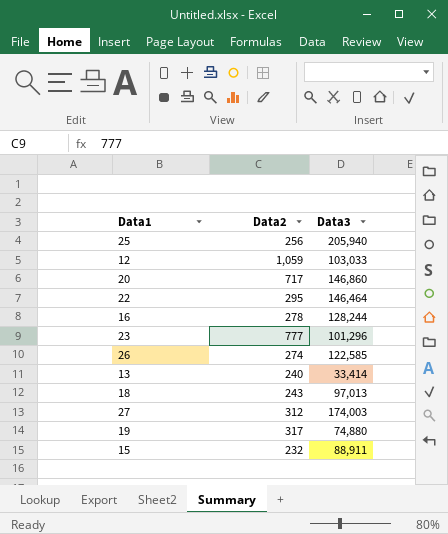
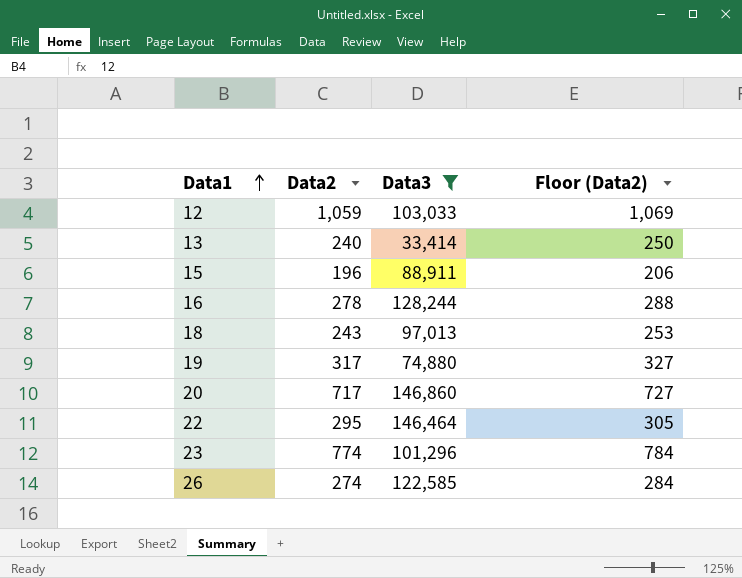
filter: none -> Data3 <= 146,860
row order: none -> Data1 ascending
column Floor (Data2) | formula: none -> [Data2] + 10
15 | Data2: 232 -> 196
23 | Data2: 777 -> 774

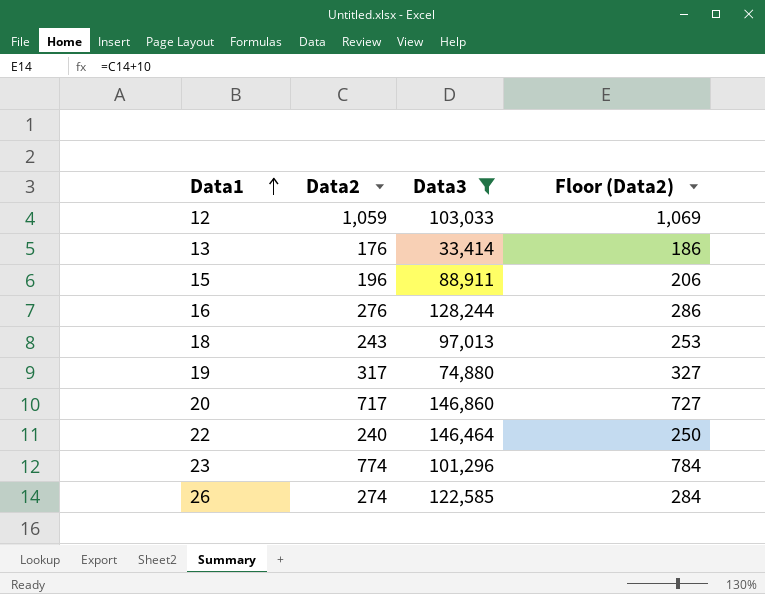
13 | Data2: 240 -> 176
13 | Floor (Data2): 250 -> 186
16 | Data2: 278 -> 276
16 | Floor (Data2): 288 -> 286
22 | Data2: 295 -> 240
22 | Floor (Data2): 305 -> 250

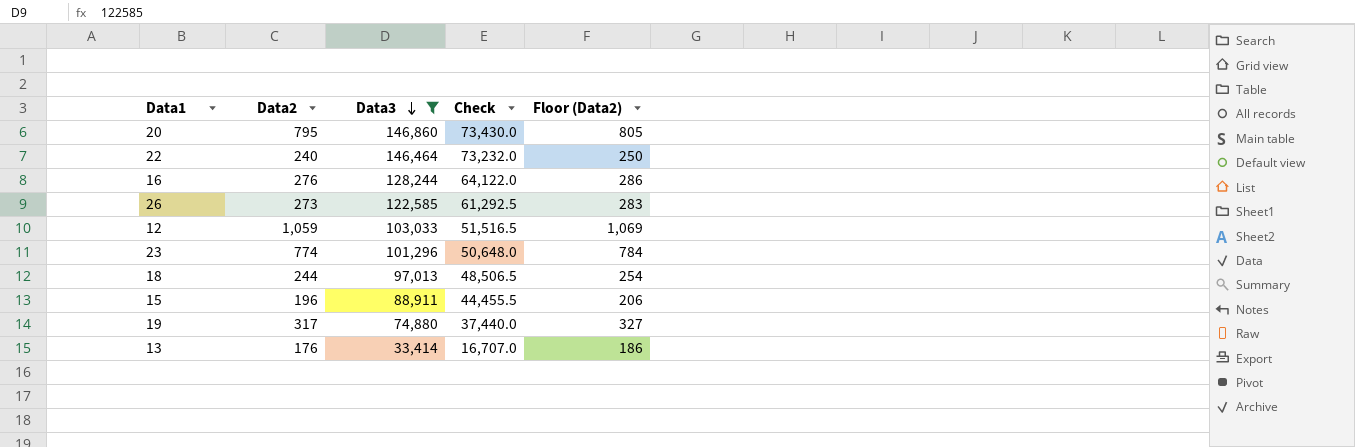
row order: Data1 ascending -> Data3 descending
column Check | formula: none -> [Data3] * 0.5
20 | Data2: 717 -> 795
20 | Floor (Data2): 727 -> 805
26 | Data2: 274 -> 273
26 | Floor (Data2): 284 -> 283
18 | Data2: 243 -> 244
18 | Floor (Data2): 253 -> 254

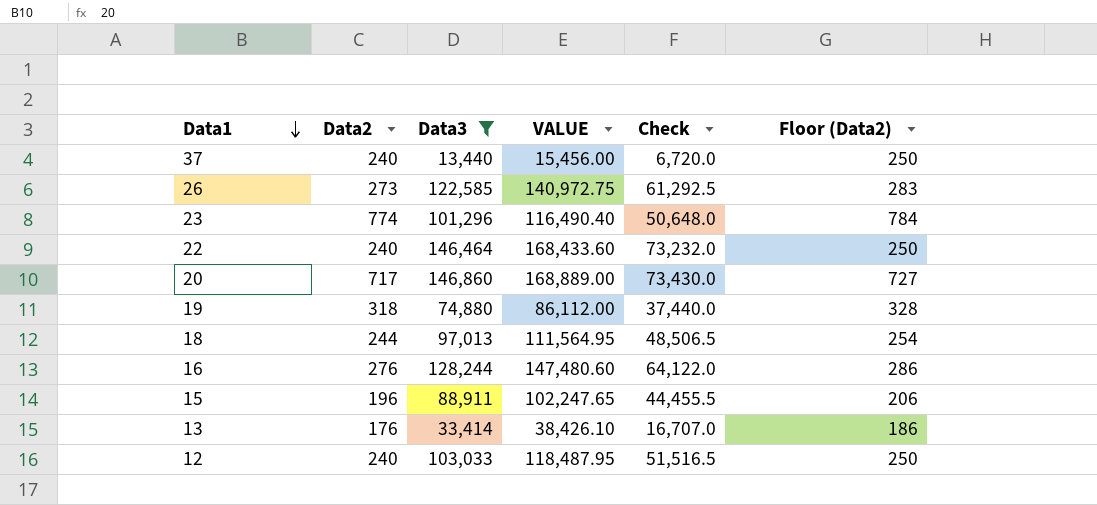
row order: Data3 descending -> Data1 descending
column VALUE | formula: none -> [Data3] * 1.15
row 37: none -> 240 | 13,440 | 15,456.00 | 6,720.0 | 250
20 | Data2: 795 -> 717
20 | Floor (Data2): 805 -> 727
19 | Data2: 317 -> 318
19 | Floor (Data2): 327 -> 328
12 | Data2: 1,059 -> 240
12 | Floor (Data2): 1,069 -> 250

